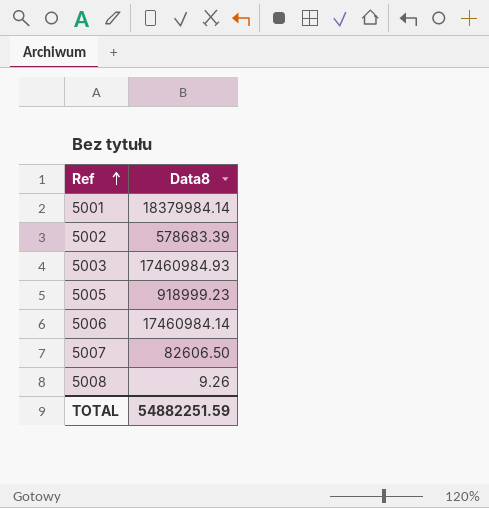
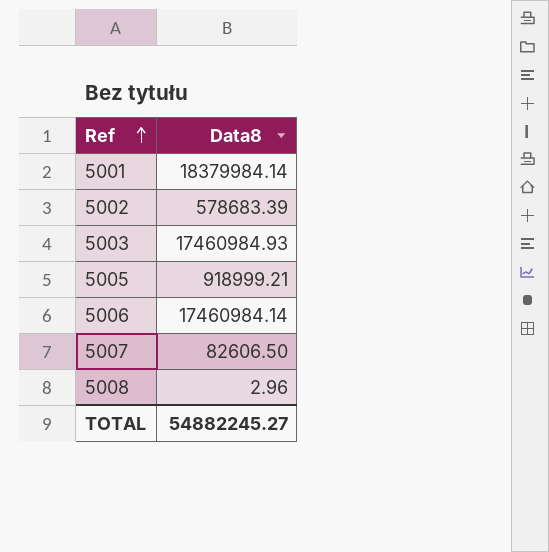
5005 | Data8: 918999.23 -> 918999.21
5008 | Data8: 9.26 -> 2.96
TOTAL | Data8: 54882251.59 -> 54882245.27

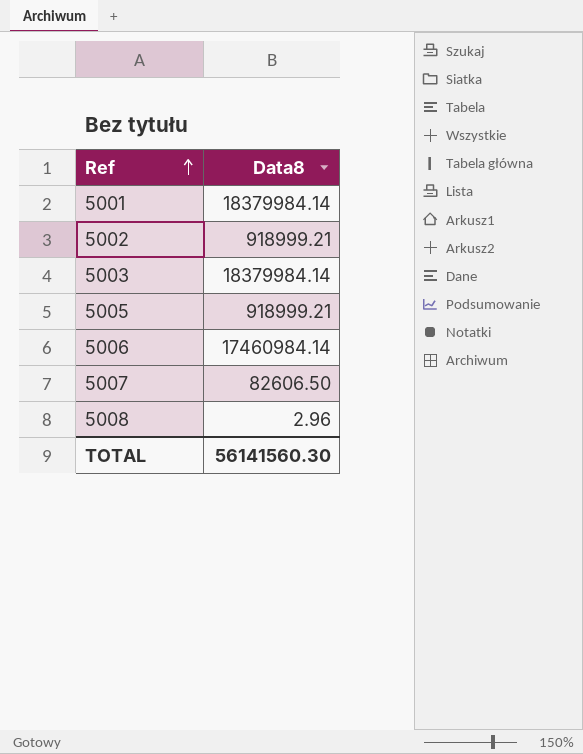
5002 | Data8: 578683.39 -> 918999.21
5003 | Data8: 17460984.93 -> 18379984.14
TOTAL | Data8: 54882245.27 -> 56141560.30

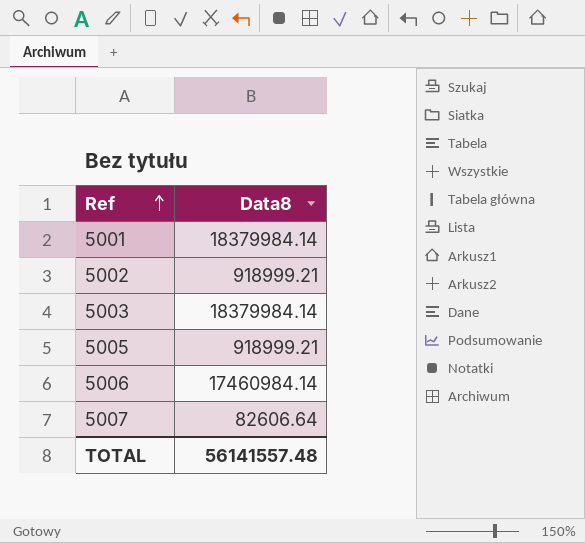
row 5008: 2.96 -> none
5007 | Data8: 82606.50 -> 82606.64
TOTAL | Data8: 56141560.30 -> 56141557.48

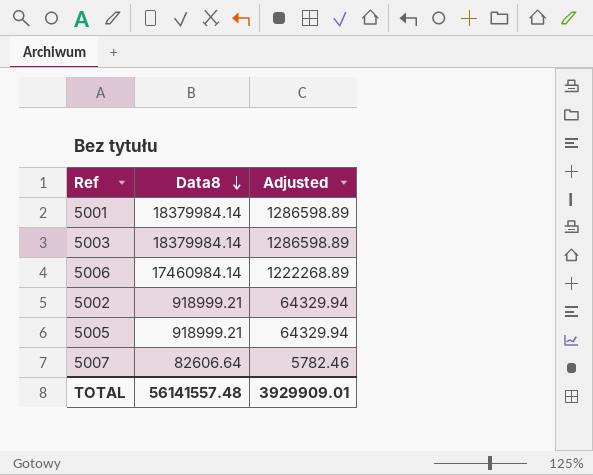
row order: Ref ascending -> Data8 descending
column Adjusted | formula: none -> [Data8] * 0.07

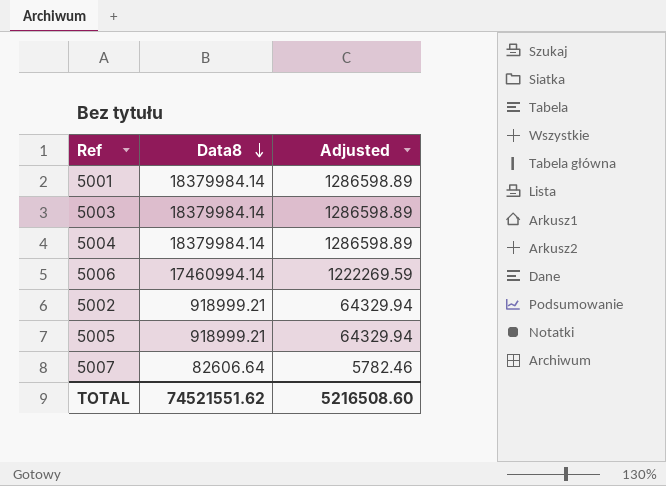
row 5004: none -> 18379984.14 | 1286598.89
5006 | Data8: 17460984.14 -> 17460994.14
5006 | Adjusted: 1222268.89 -> 1222269.59
TOTAL | Data8: 56141557.48 -> 74521551.62
TOTAL | Adjusted: 3929909.01 -> 5216508.60

